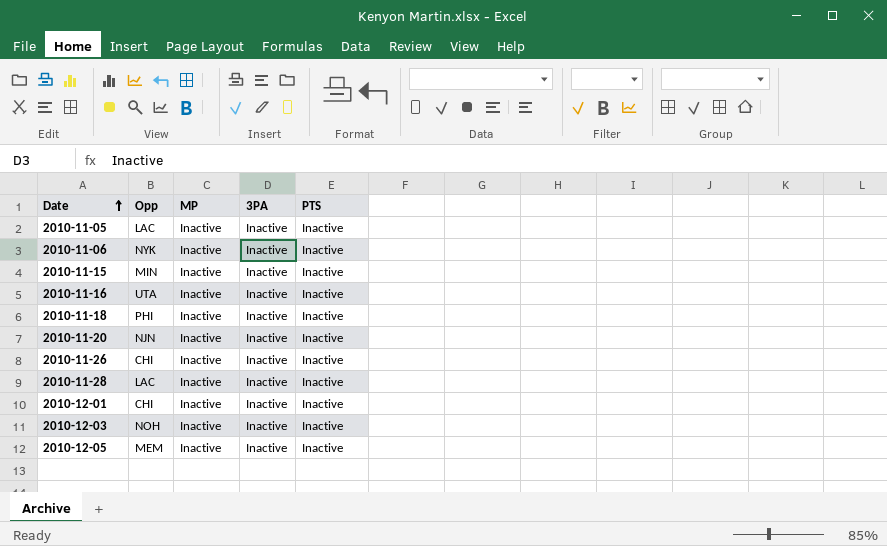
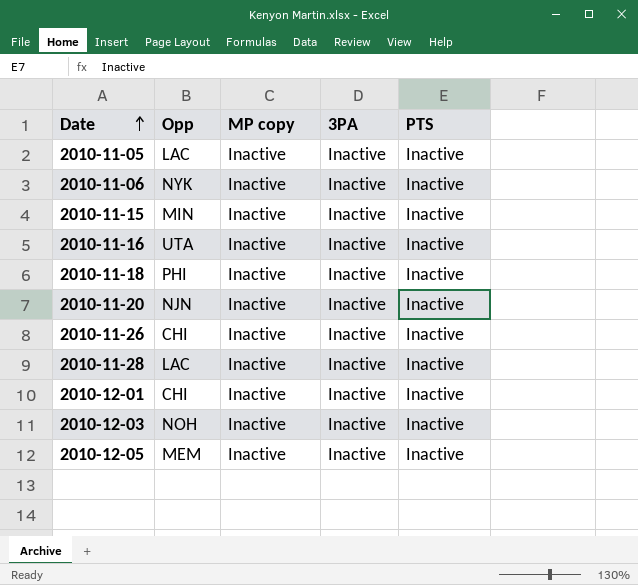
column name: MP -> MP copy

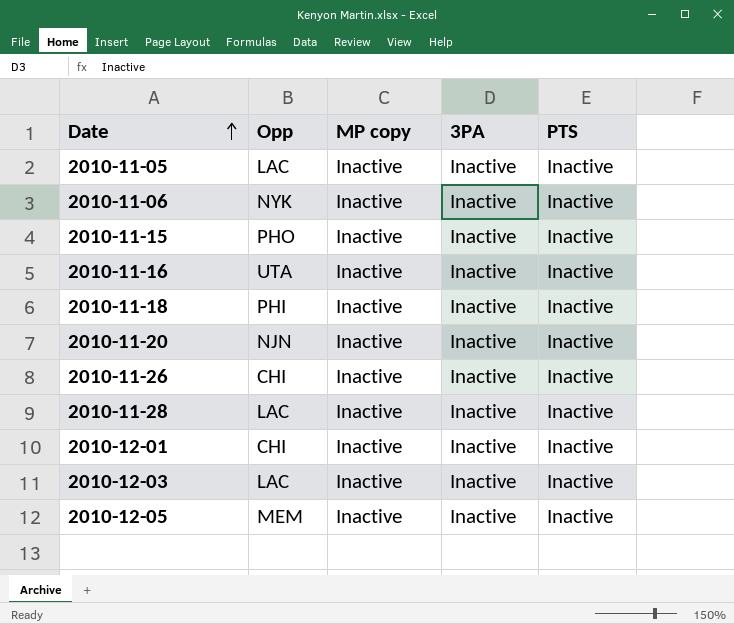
2010-11-15 | Opp: MIN -> PHO
2010-12-03 | Opp: NOH -> LAC

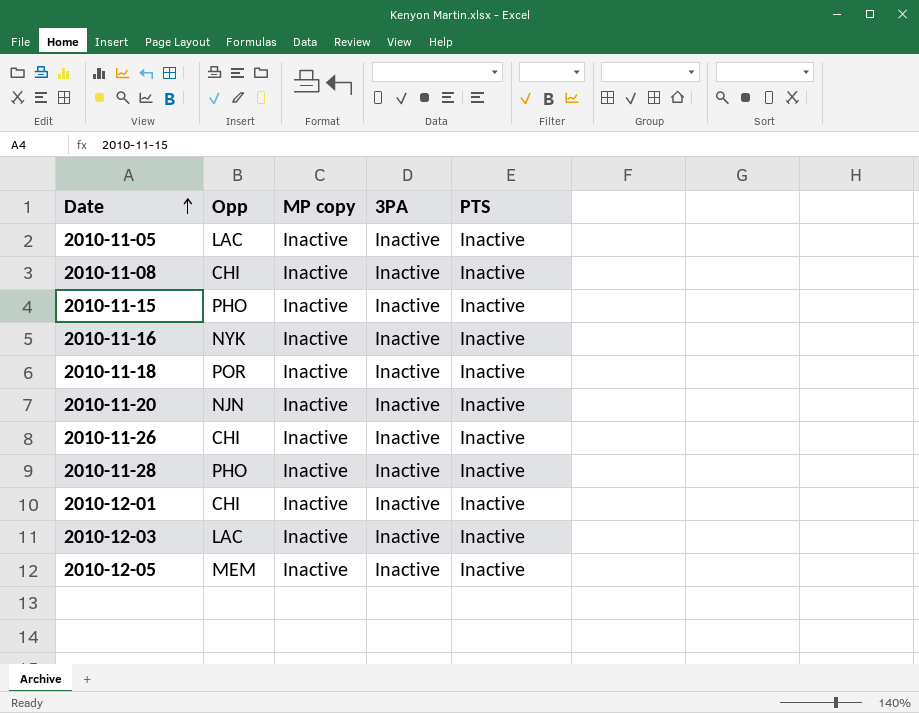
row 2010-11-06: NYK | Inactive | Inactive | Inactive -> none
row 2010-11-08: none -> CHI | Inactive | Inactive | Inactive
2010-11-16 | Opp: UTA -> NYK
2010-11-18 | Opp: PHI -> POR
2010-11-28 | Opp: LAC -> PHO

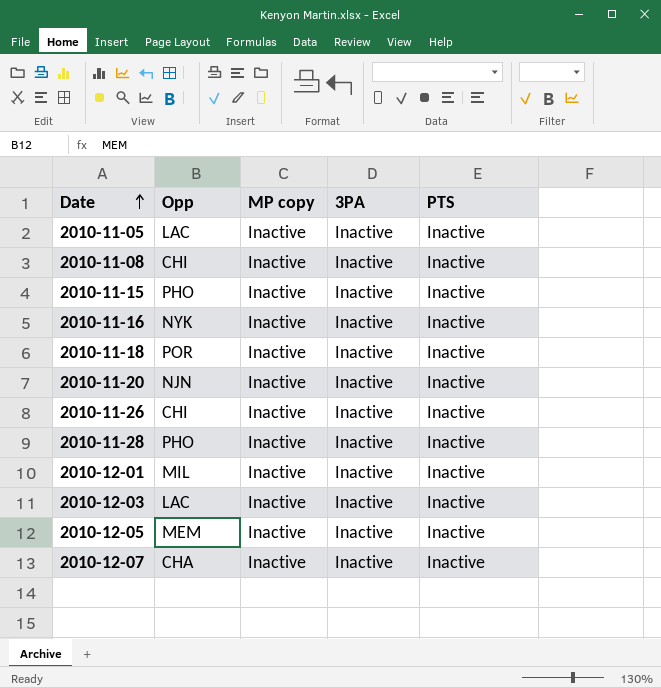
2010-12-01 | Opp: CHI -> MIL
row 2010-12-07: none -> CHA | Inactive | Inactive | Inactive

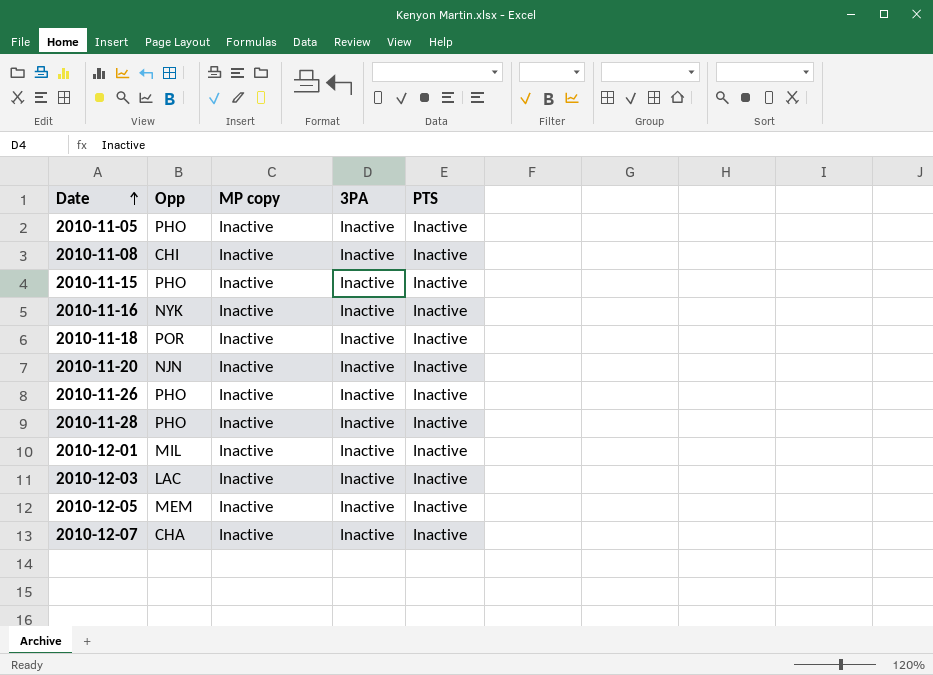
2010-11-05 | Opp: LAC -> PHO
2010-11-26 | Opp: CHI -> PHO

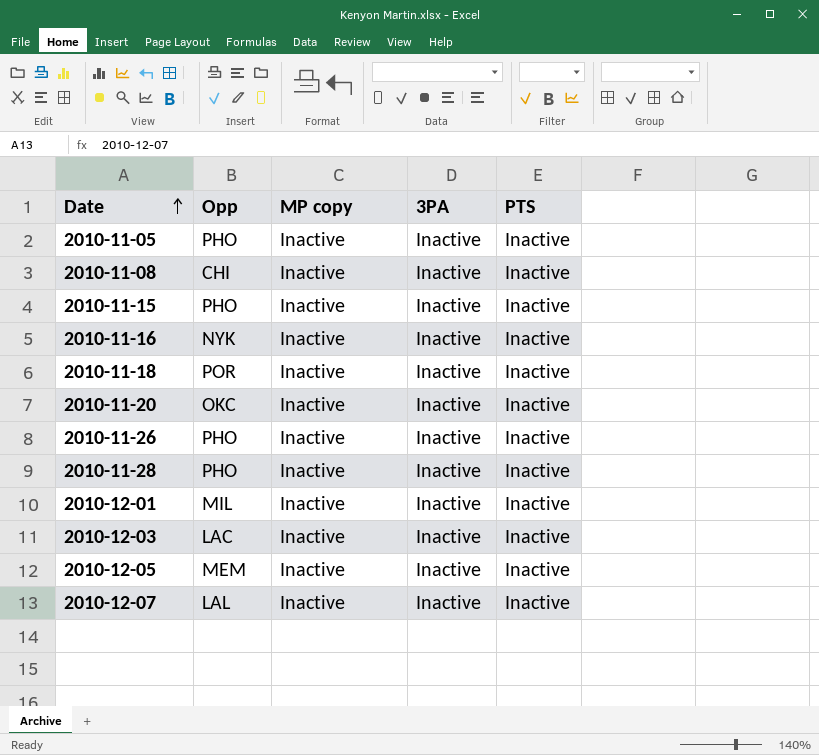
2010-11-20 | Opp: NJN -> OKC
2010-12-07 | Opp: CHA -> LAL

